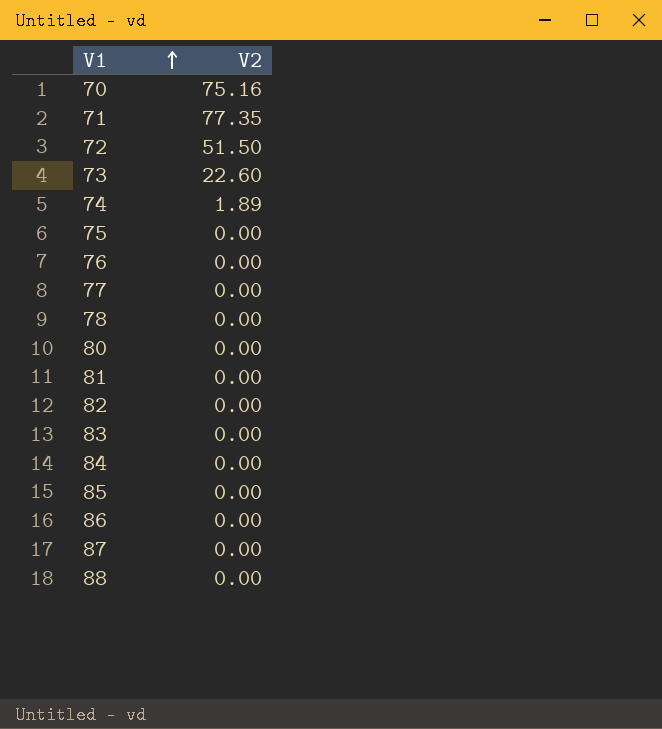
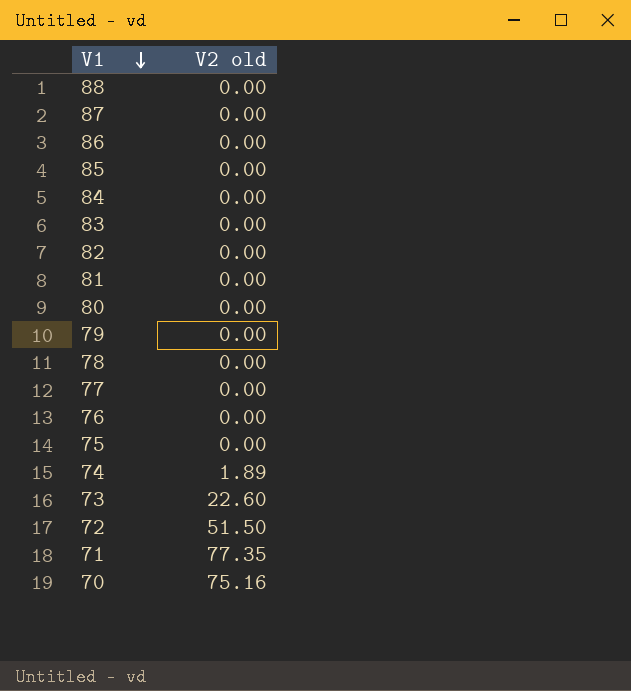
row order: V1 ascending -> V1 descending
column name: V2 -> V2 old
row 79: none -> 0.00

